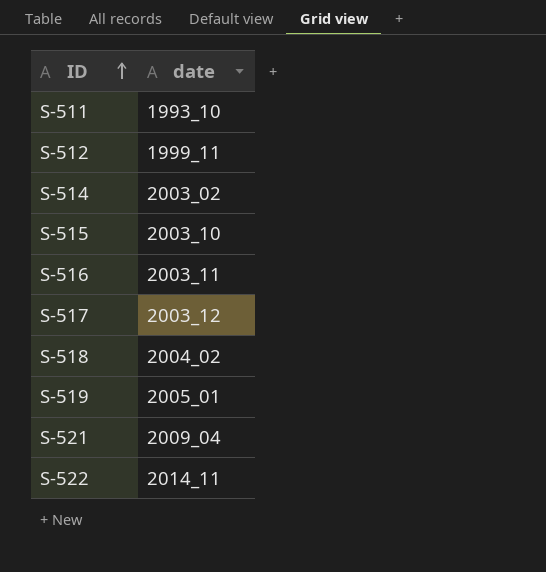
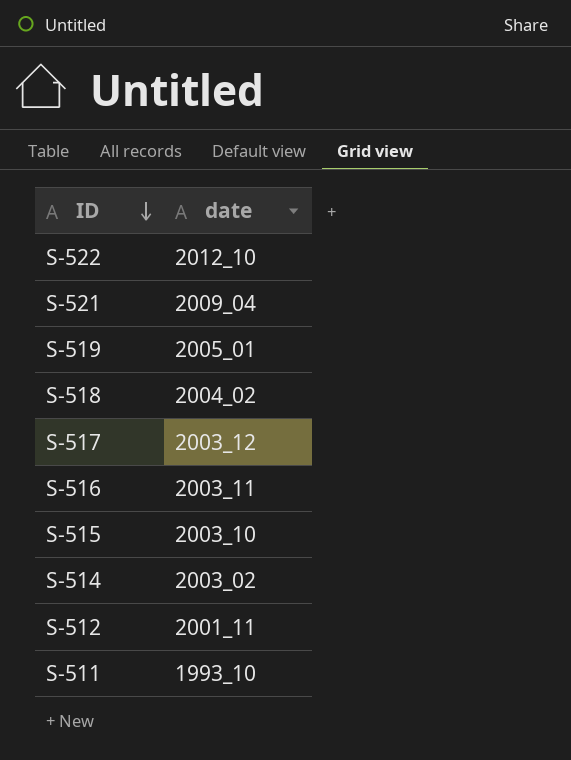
row order: ID ascending -> ID descending
S-522 | date: 2014_11 -> 2012_10
S-512 | date: 1999_11 -> 2001_11

